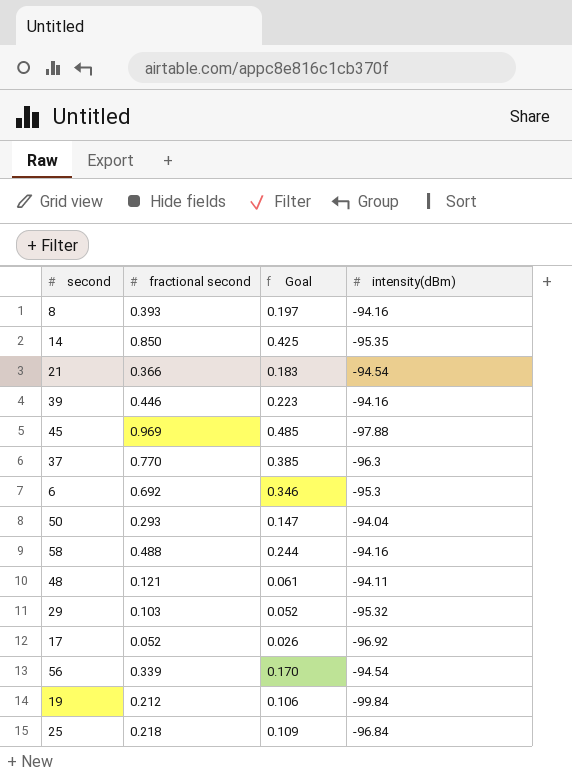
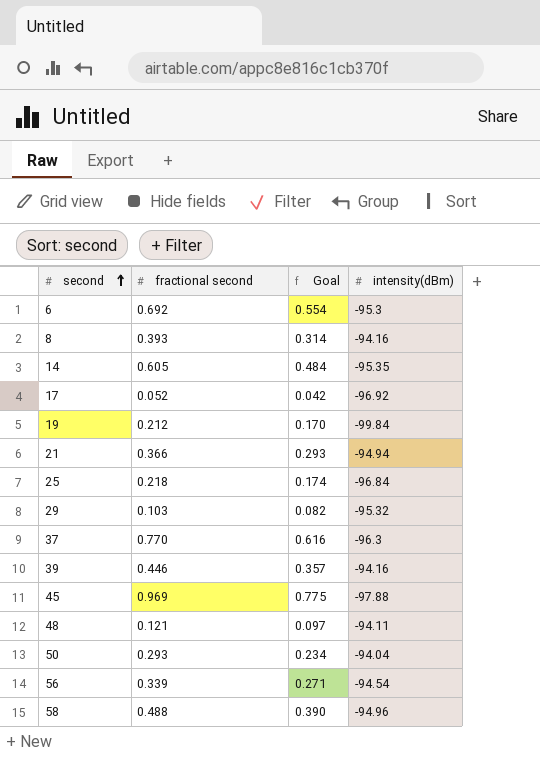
row order: none -> second ascending
column Goal | formula: [fractional second] * 0.5 -> [fractional second] * 0.8
14 | fractional second: 0.850 -> 0.605
21 | intensity(dBm): -94.54 -> -94.94
58 | intensity(dBm): -94.16 -> -94.96

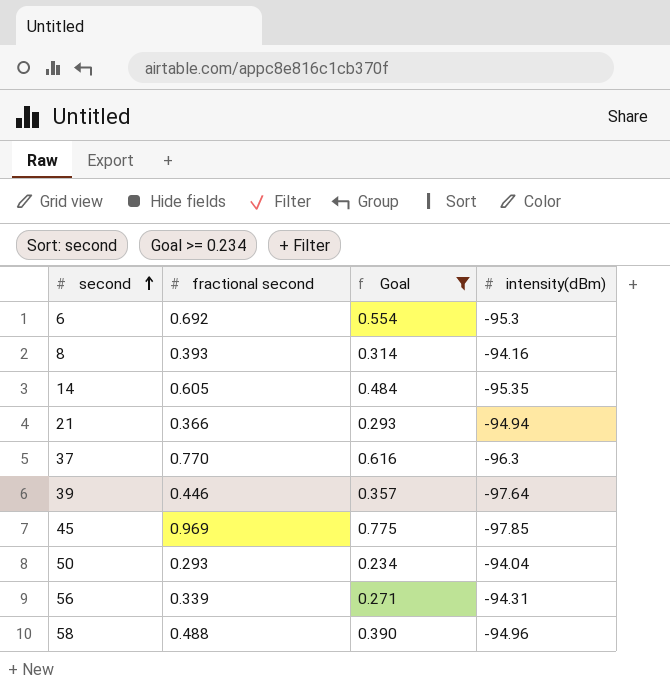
filter: none -> Goal >= 0.234
39 | intensity(dBm): -94.16 -> -97.64
45 | intensity(dBm): -97.88 -> -97.85
56 | intensity(dBm): -94.54 -> -94.31

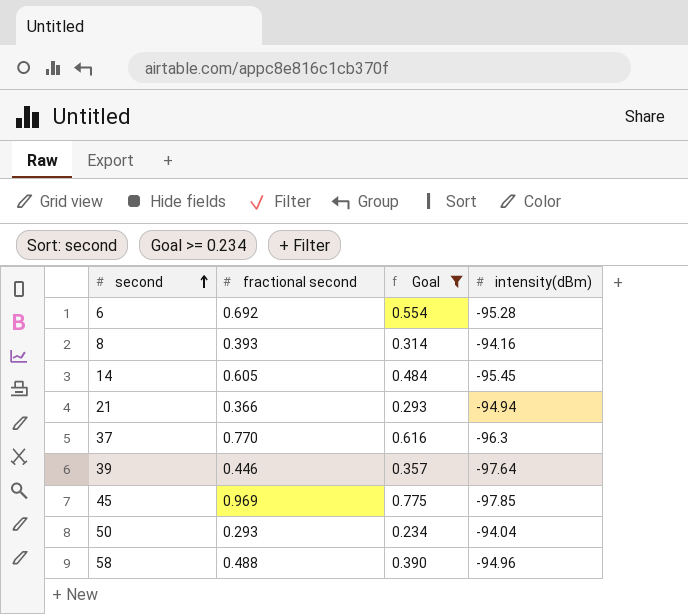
row 56: 0.339 | 0.271 | -94.31 -> none
6 | intensity(dBm): -95.3 -> -95.28
14 | intensity(dBm): -95.35 -> -95.45

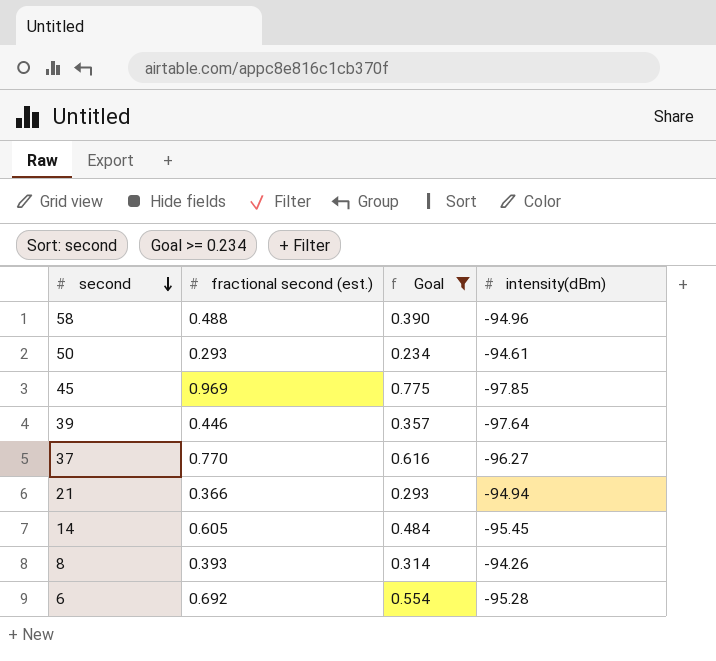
row order: second ascending -> second descending
column name: fractional second -> fractional second (est.)
50 | intensity(dBm): -94.04 -> -94.61
37 | intensity(dBm): -96.3 -> -96.27
8 | intensity(dBm): -94.16 -> -94.26

